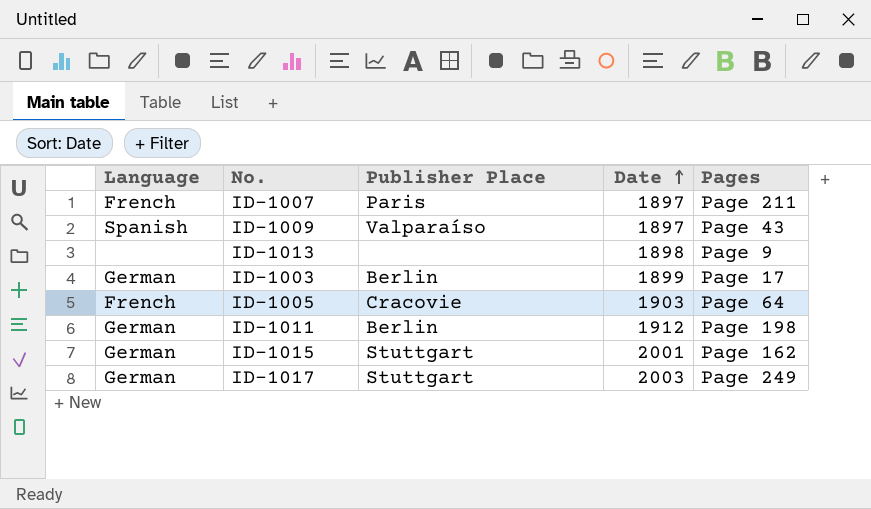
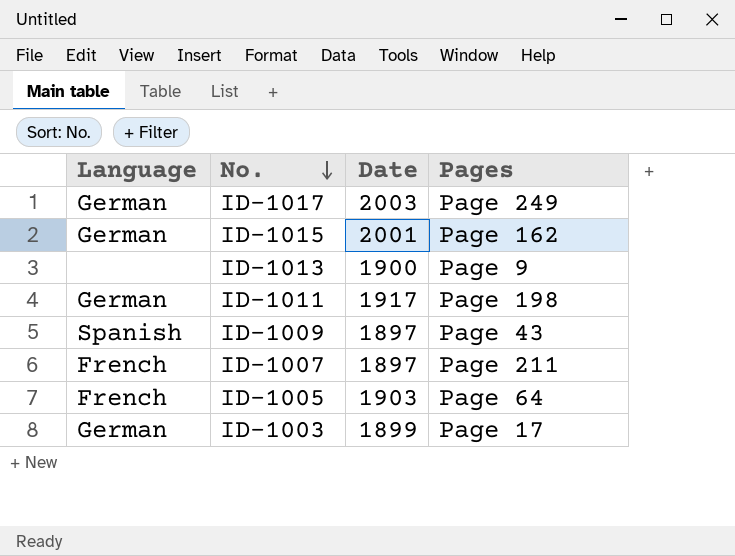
row order: Date ascending -> No. descending
column Publisher Place | position: 3 -> none
ID-1013 | Date: 1898 -> 1900
ID-1011 | Date: 1912 -> 1917

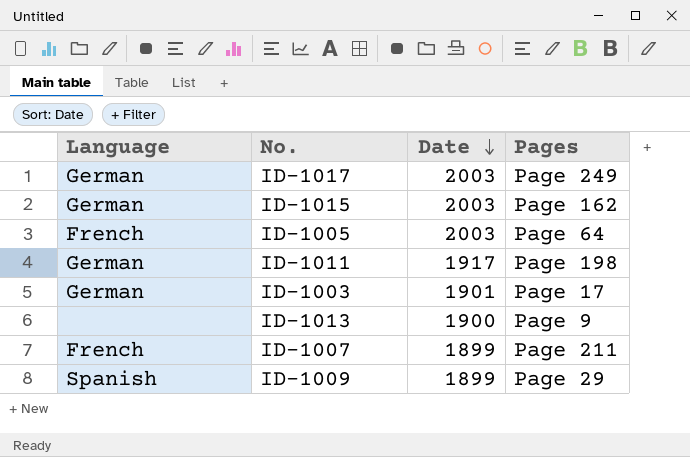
row order: No. descending -> Date descending
ID-1015 | Date: 2001 -> 2003
ID-1005 | Date: 1903 -> 2003
ID-1003 | Date: 1899 -> 1901
ID-1007 | Date: 1897 -> 1899
ID-1009 | Date: 1897 -> 1899
ID-1009 | Pages: Page 43 -> Page 29

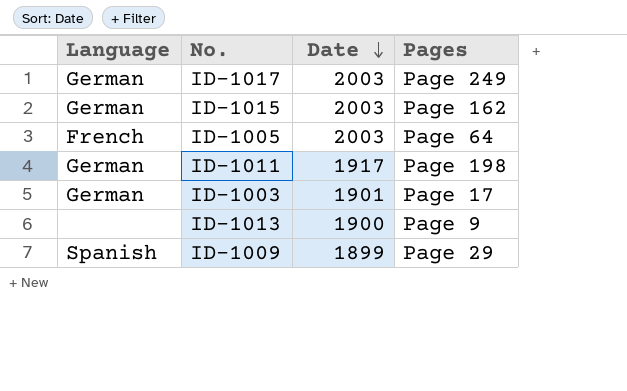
row ID-1007: French | 1899 | Page 211 -> none

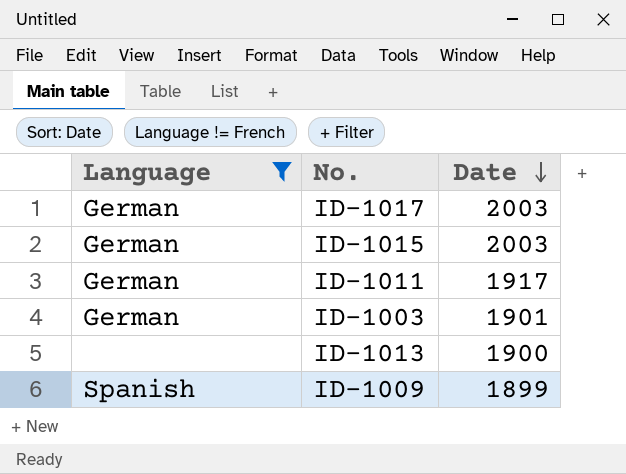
filter: none -> Language != French
column Pages | position: 4 -> none

